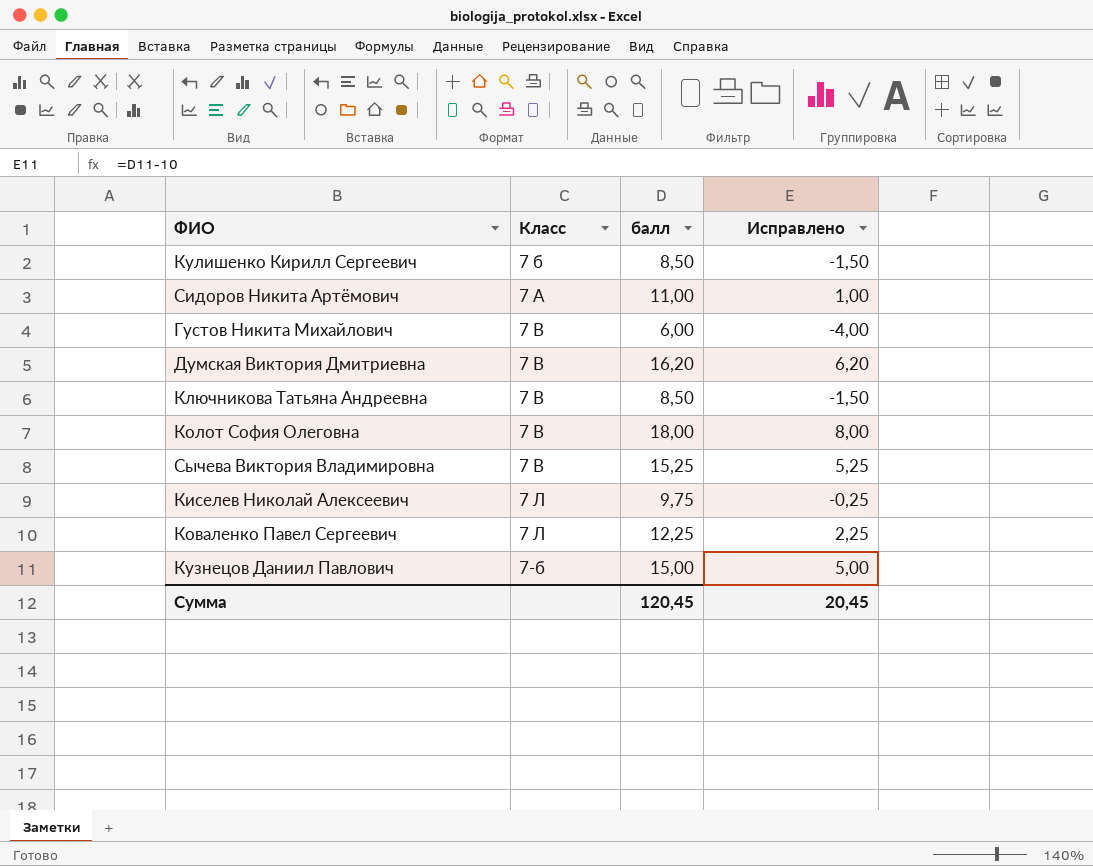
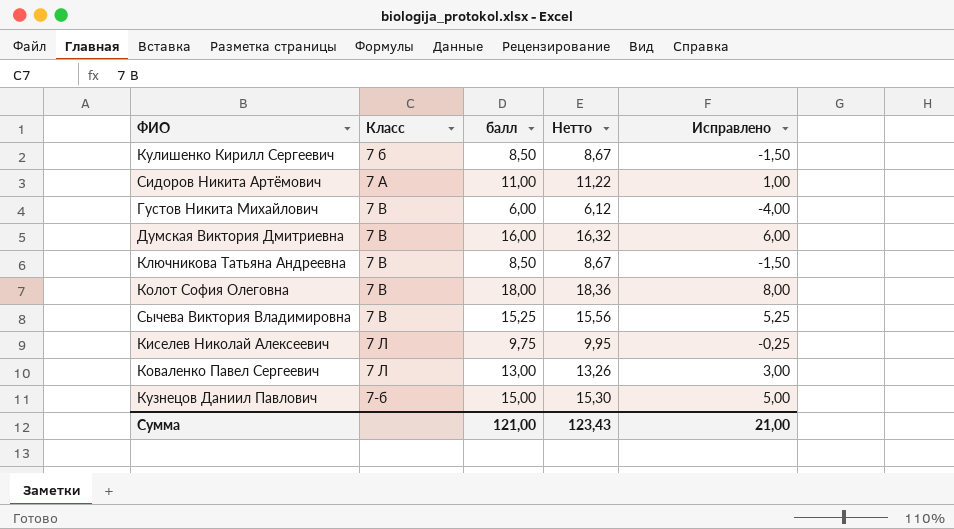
column Нетто | formula: none -> [балл] * 1,02
Думская Виктория Дмитриевна | балл: 16,20 -> 16,00
Думская Виктория Дмитриевна | Исправлено: 6,20 -> 6,00
Коваленко Павел Сергеевич | балл: 12,25 -> 13,00
Коваленко Павел Сергеевич | Исправлено: 2,25 -> 3,00
Сумма | балл: 120,45 -> 121,00
Сумма | Исправлено: 20,45 -> 21,00

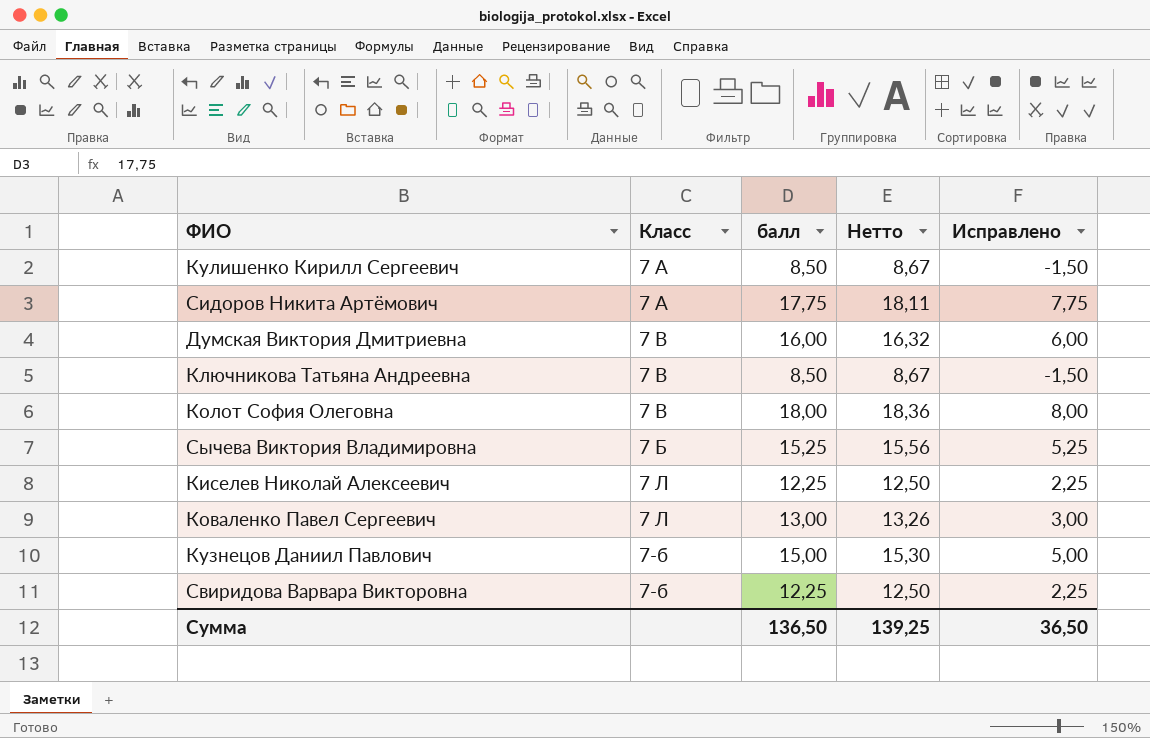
row Густов Никита Михайлович: 7 В | 6,00 | 6,12 | -4,00 -> none
Кулишенко Кирилл Сергеевич | Класс: 7 б -> 7 А
Сидоров Никита Артёмович | балл: 11,00 -> 17,75
Сидоров Никита Артёмович | Нетто: 11,22 -> 18,11
Сидоров Никита Артёмович | Исправлено: 1,00 -> 7,75
Сычева Виктория Владимировна | Класс: 7 В -> 7 Б
Киселев Николай Алексеевич | балл: 9,75 -> 12,25
Киселев Николай Алексеевич | Нетто: 9,95 -> 12,50
Киселев Николай Алексеевич | Исправлено: -0,25 -> 2,25
row Свиридова Варвара Викторовна: none -> 7-б | 12,25 | 12,50 | 2,25
Сумма | балл: 121,00 -> 136,50
Сумма | Нетто: 123,43 -> 139,25
Сумма | Исправлено: 21,00 -> 36,50

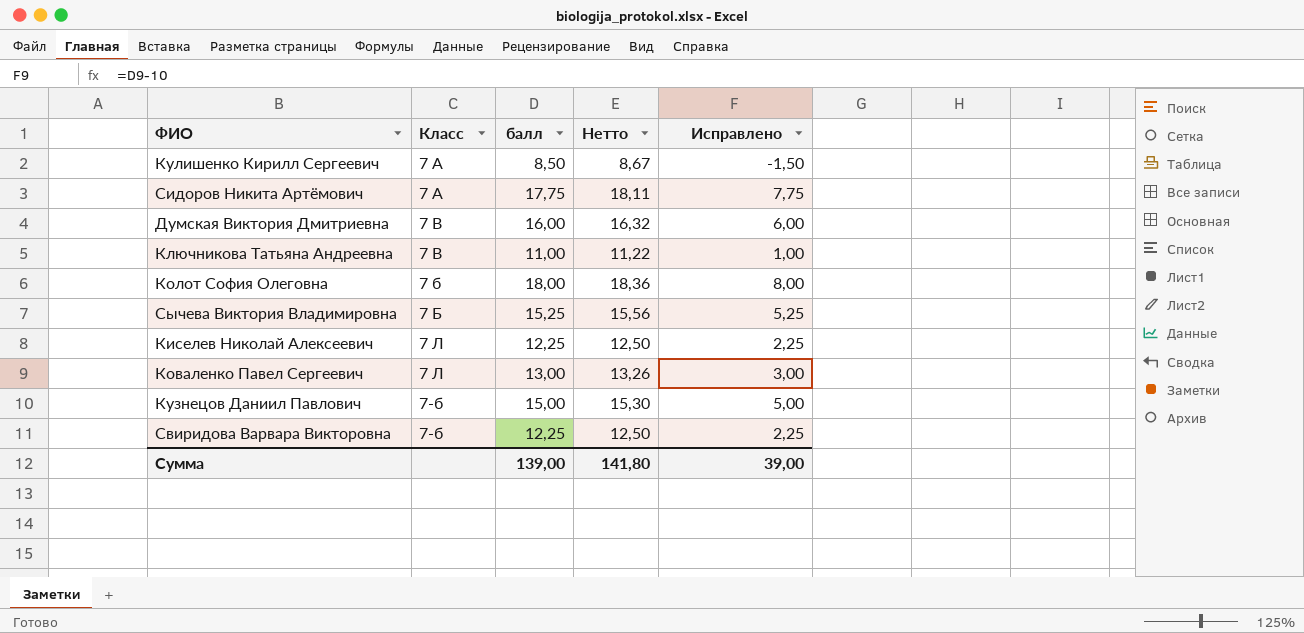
Ключникова Татьяна Андреевна | балл: 8,50 -> 11,00
Ключникова Татьяна Андреевна | Нетто: 8,67 -> 11,22
Ключникова Татьяна Андреевна | Исправлено: -1,50 -> 1,00
Колот София Олеговна | Класс: 7 В -> 7 б
Сумма | балл: 136,50 -> 139,00
Сумма | Нетто: 139,25 -> 141,80
Сумма | Исправлено: 36,50 -> 39,00

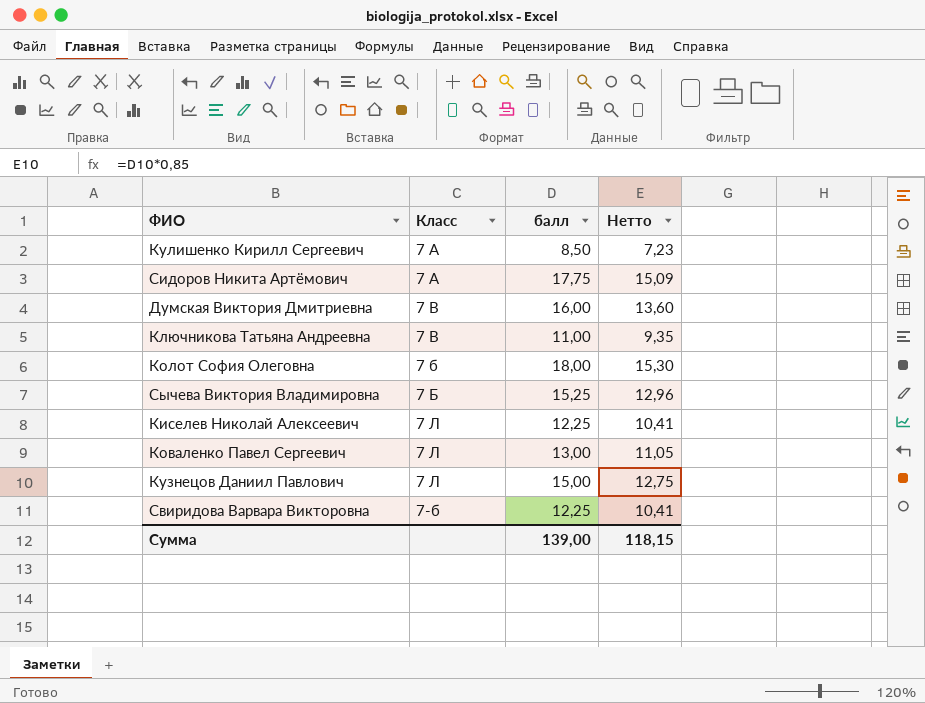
column Исправлено | formula: [балл] - 10 -> none
column Нетто | formula: [балл] * 1,02 -> [балл] * 0,85
Кузнецов Даниил Павлович | Класс: 7-б -> 7 Л
Сумма | Нетто: 141,80 -> 118,15

